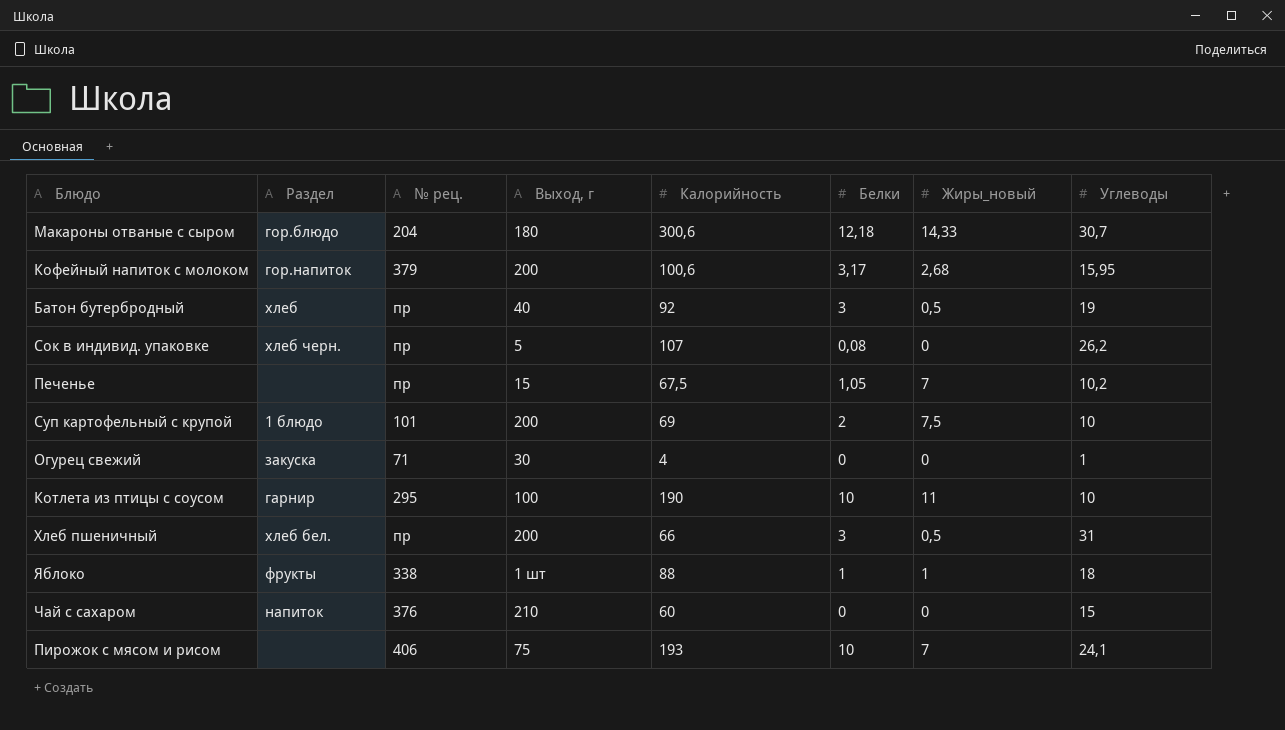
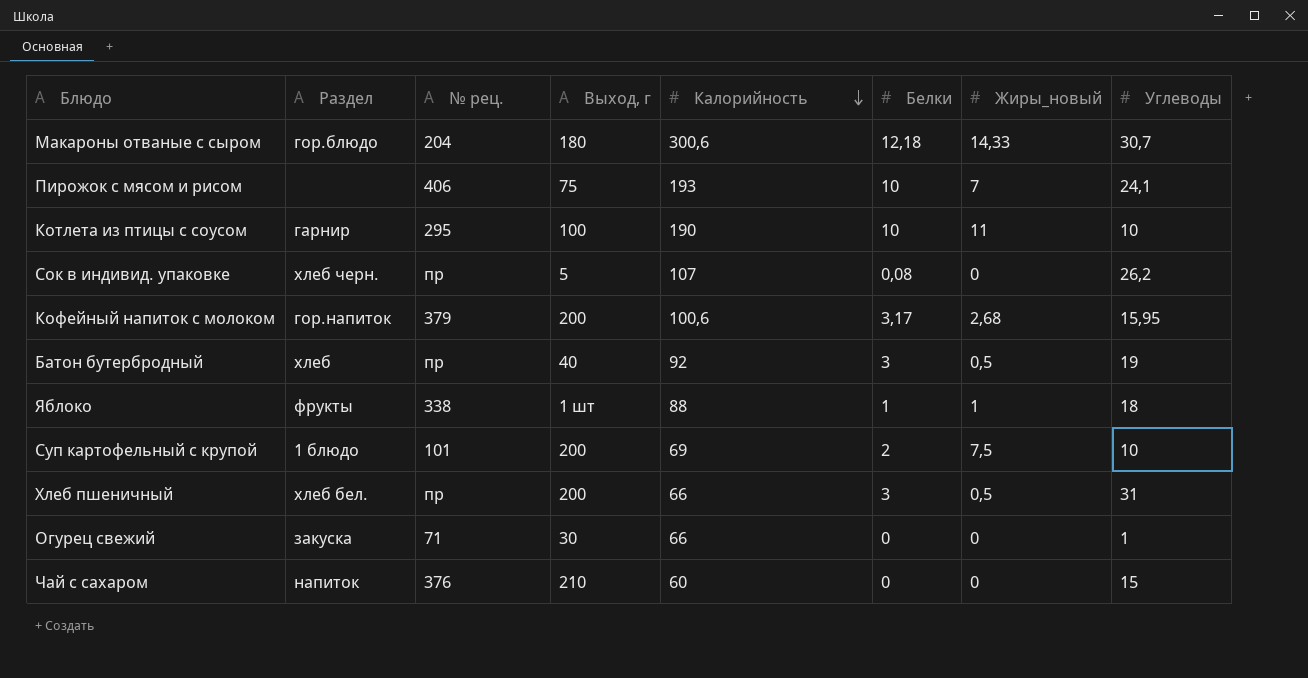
row order: none -> Калорийность descending
row Печенье: none | пр | 15 | 67,5 | 1,05 | 7 | 10,2 -> none
Огурец свежий | Калорийность: 4 -> 66

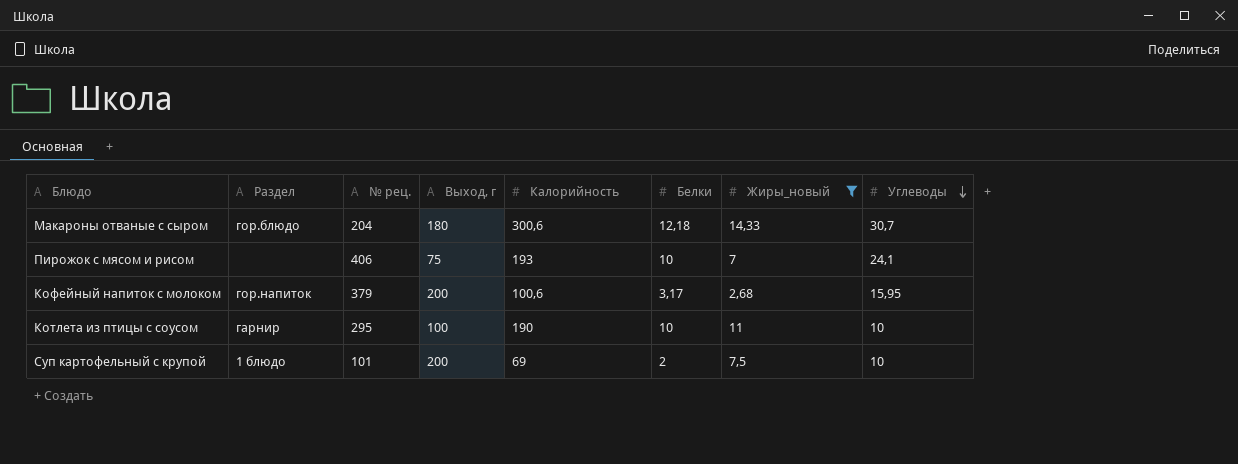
filter: none -> Жиры_новый >= 2,68
row order: Калорийность descending -> Углеводы descending

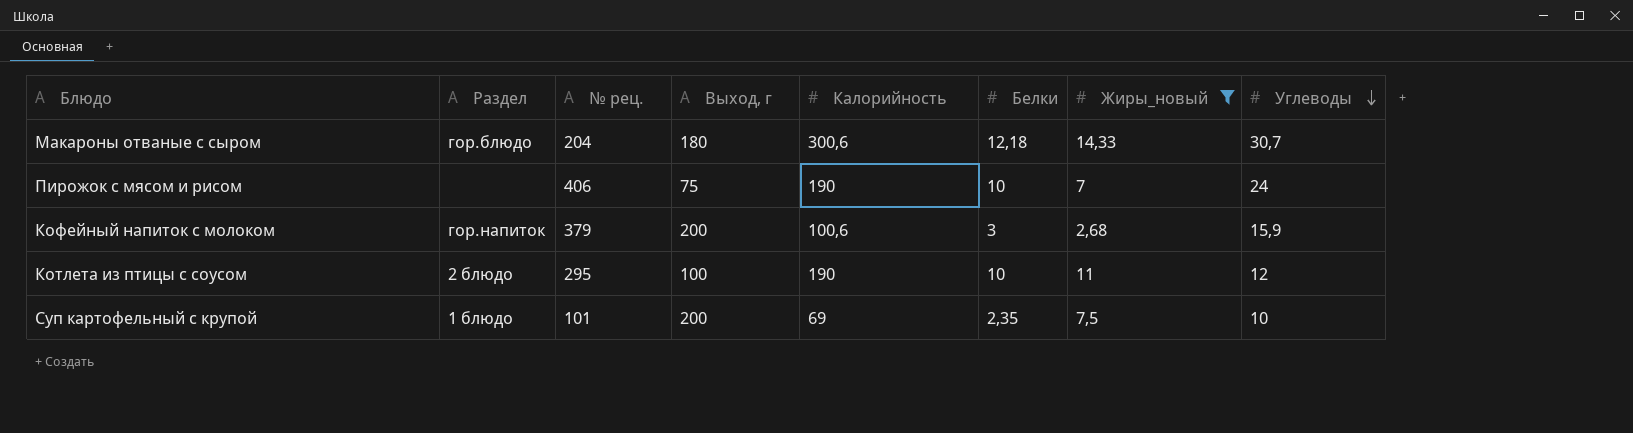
Пирожок с мясом и рисом | Калорийность: 193 -> 190
Пирожок с мясом и рисом | Углеводы: 24,1 -> 24
Кофейный напиток с молоком | Белки: 3,17 -> 3
Кофейный напиток с молоком | Углеводы: 15,95 -> 15,9
Котлета из птицы с соусом | Раздел: гарнир -> 2 блюдо
Котлета из птицы с соусом | Углеводы: 10 -> 12
Суп картофельный с крупой | Белки: 2 -> 2,35

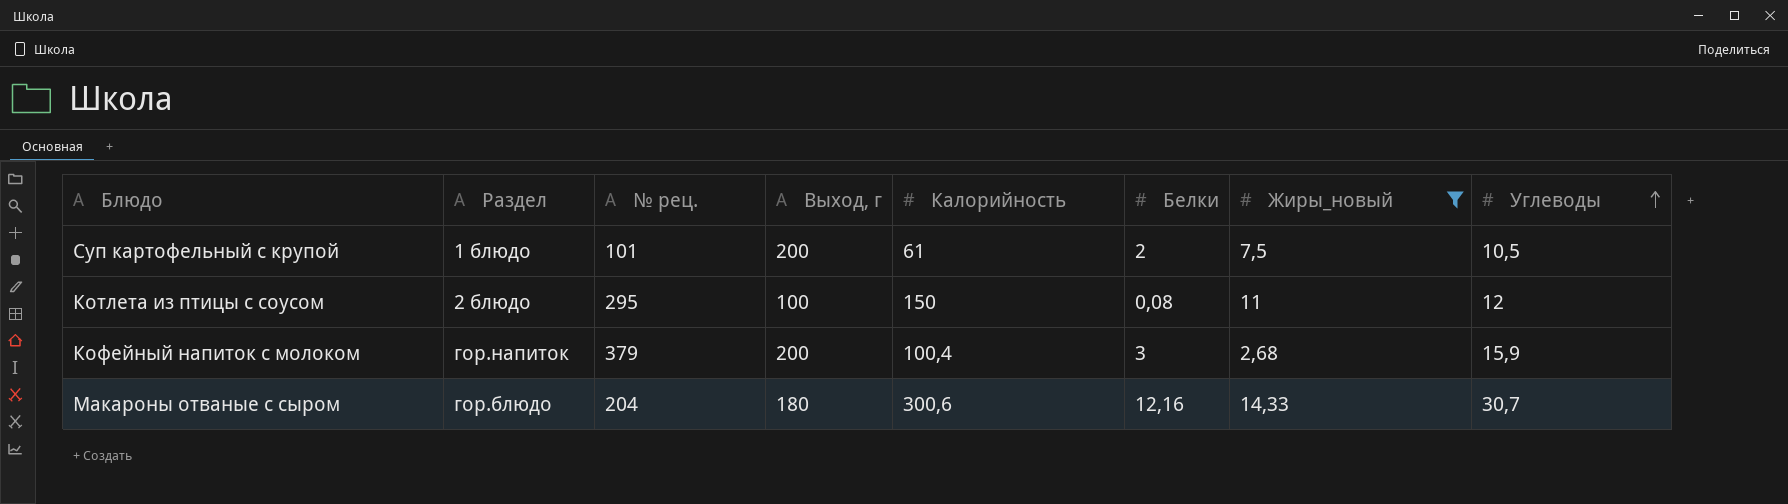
row order: Углеводы descending -> Углеводы ascending
row Пирожок с мясом и рисом: none | 406 | 75 | 190 | 10 | 7 | 24 -> none
Суп картофельный с крупой | Калорийность: 69 -> 61
Суп картофельный с крупой | Белки: 2,35 -> 2
Суп картофельный с крупой | Углеводы: 10 -> 10,5
Котлета из птицы с соусом | Калорийность: 190 -> 150
Котлета из птицы с соусом | Белки: 10 -> 0,08
Кофейный напиток с молоком | Калорийность: 100,6 -> 100,4
Макароны отваные с сыром | Белки: 12,18 -> 12,16

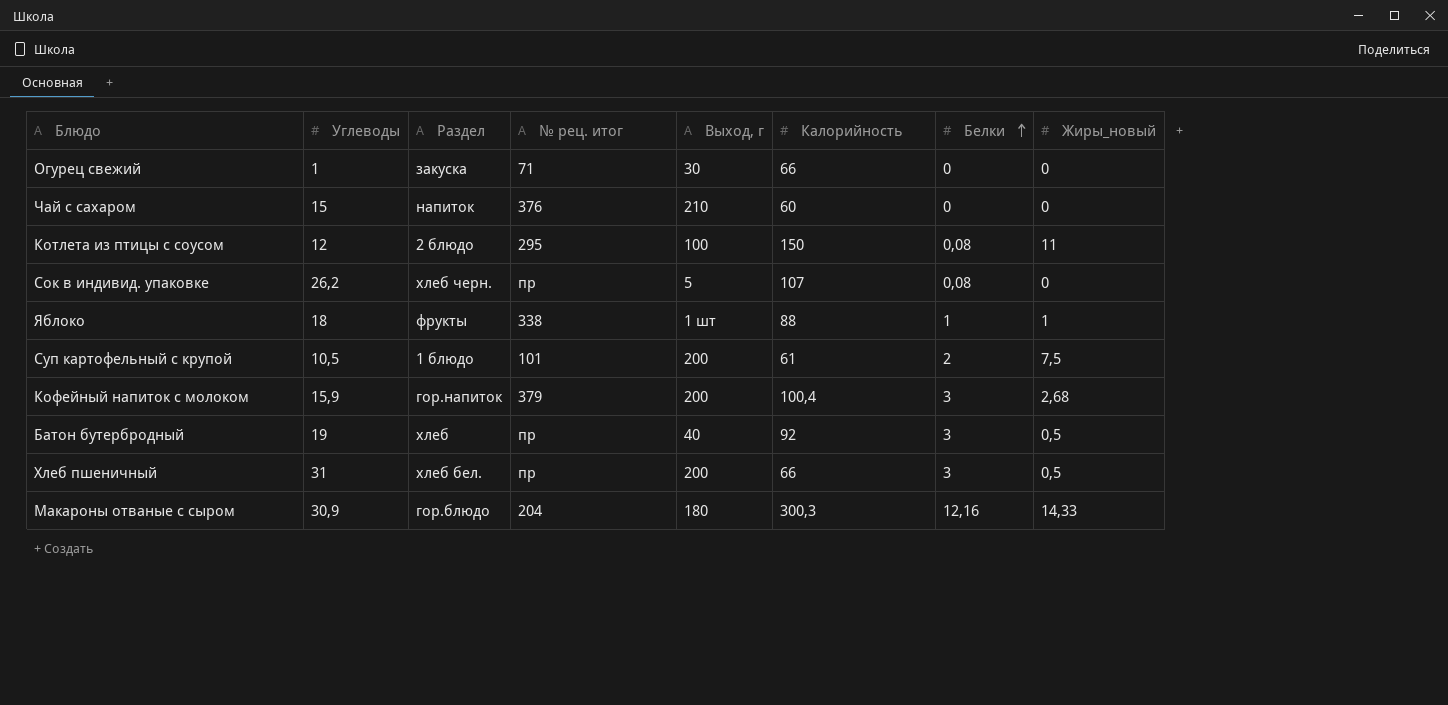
filter: Жиры_новый >= 2,68 -> none
row order: Углеводы ascending -> Белки ascending
column Углеводы | position: 8 -> 2
column name: № рец. -> № рец. итог
Макароны отваные с сыром | Углеводы: 30,7 -> 30,9
Макароны отваные с сыром | Калорийность: 300,6 -> 300,3

